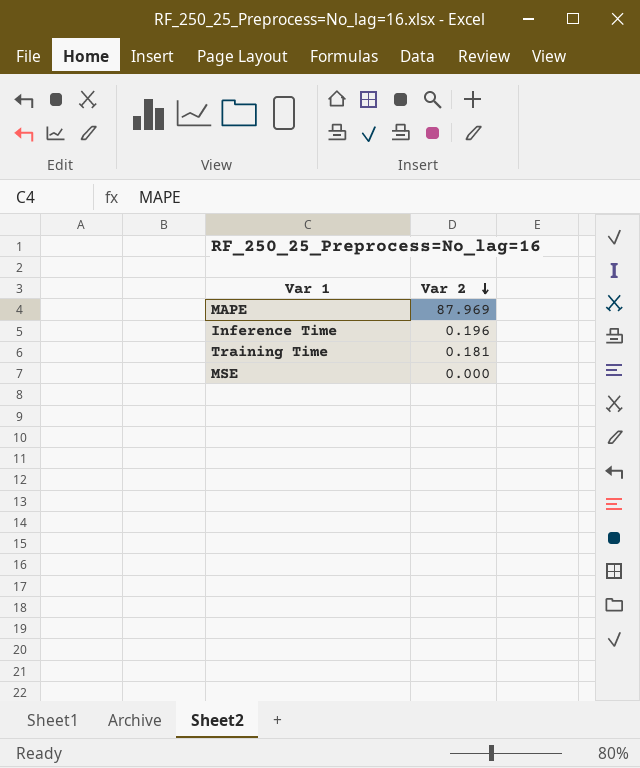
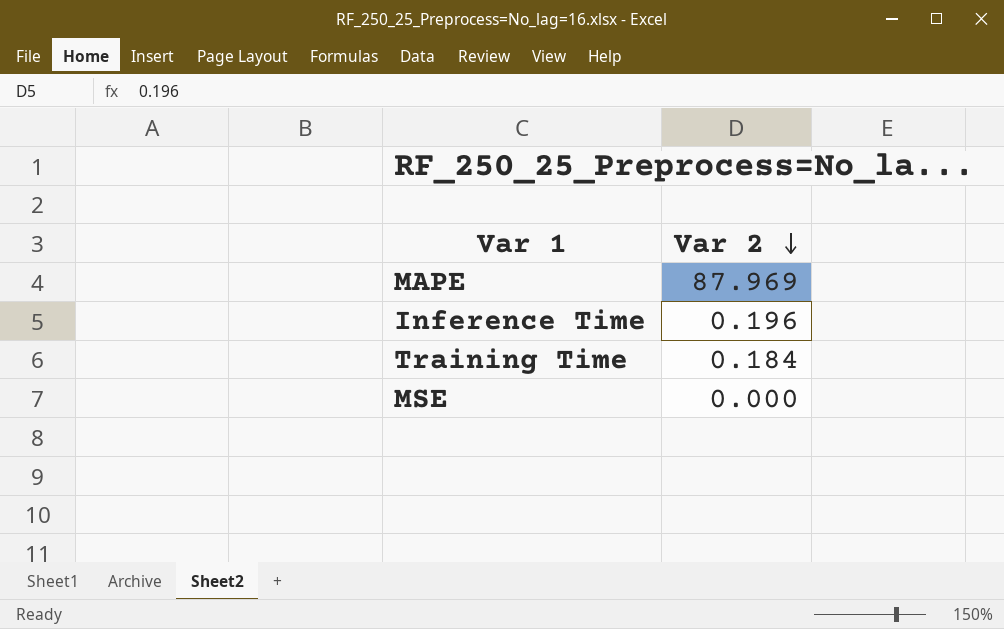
Training Time | Var 2: 0.181 -> 0.184

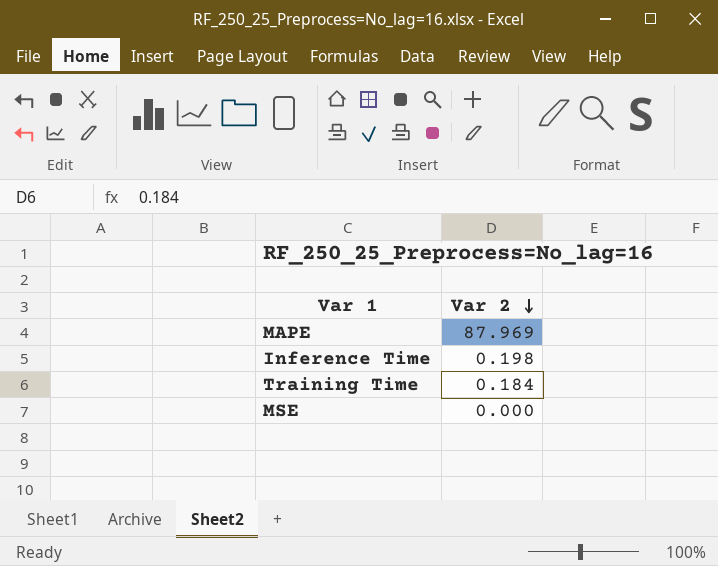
Inference Time | Var 2: 0.196 -> 0.198

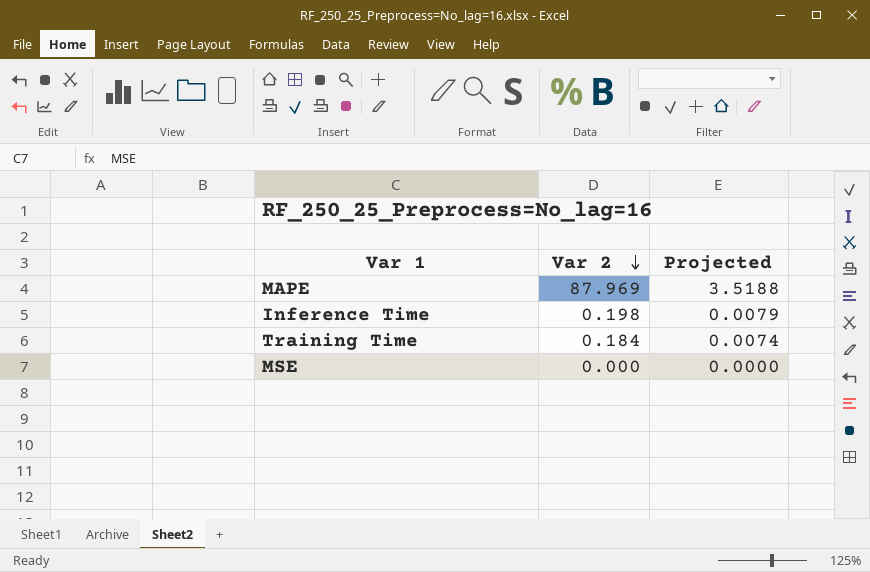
column Projected | formula: none -> [Var 2] * 0.04

